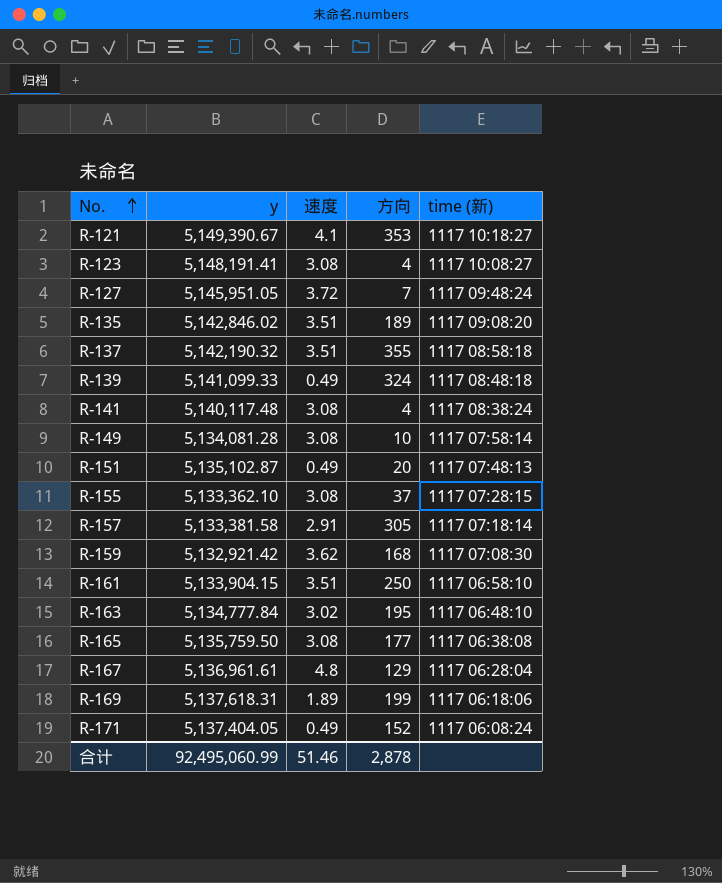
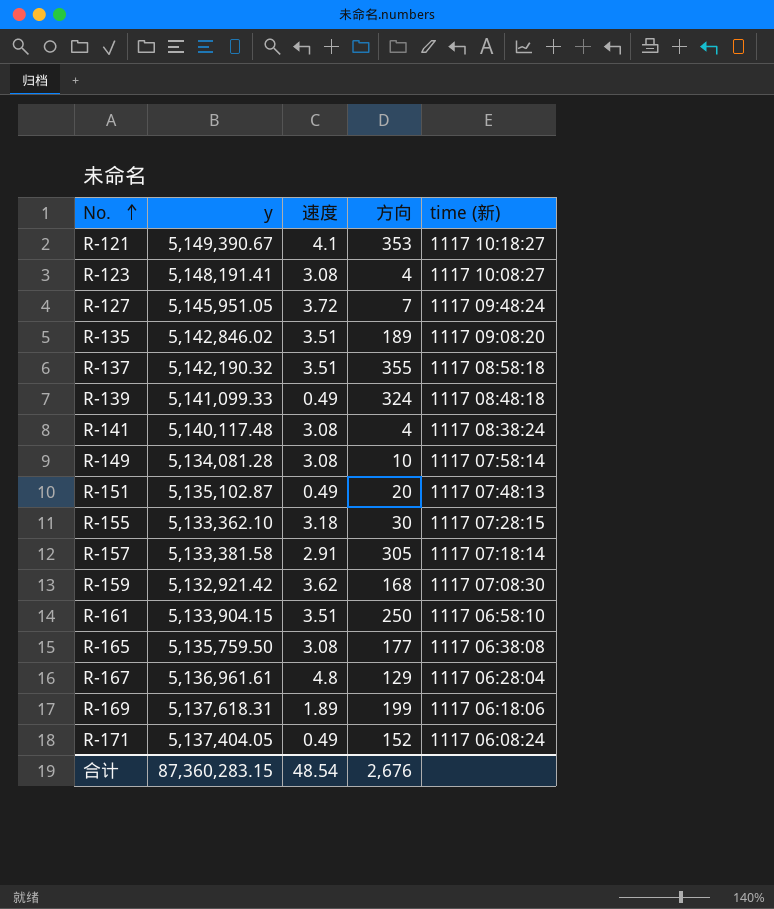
row R-163: 5,134,777.84 | 3.02 | 195 | 1117 06:48:10 -> none
R-155 | 速度: 3.08 -> 3.18
R-155 | 方向: 37 -> 30
合计 | y: 92,495,060.99 -> 87,360,283.15
合计 | 速度: 51.46 -> 48.54
合计 | 方向: 2,878 -> 2,676

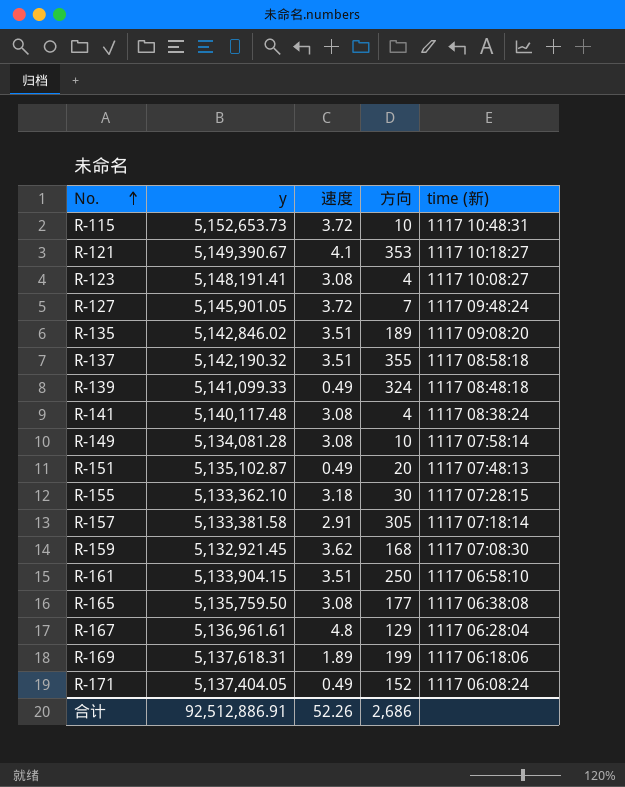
row R-115: none -> 5,152,653.73 | 3.72 | 10 | 1117 10:48:31
R-127 | y: 5,145,951.05 -> 5,145,901.05
R-159 | y: 5,132,921.42 -> 5,132,921.45
合计 | y: 87,360,283.15 -> 92,512,886.91
合计 | 速度: 48.54 -> 52.26
合计 | 方向: 2,676 -> 2,686

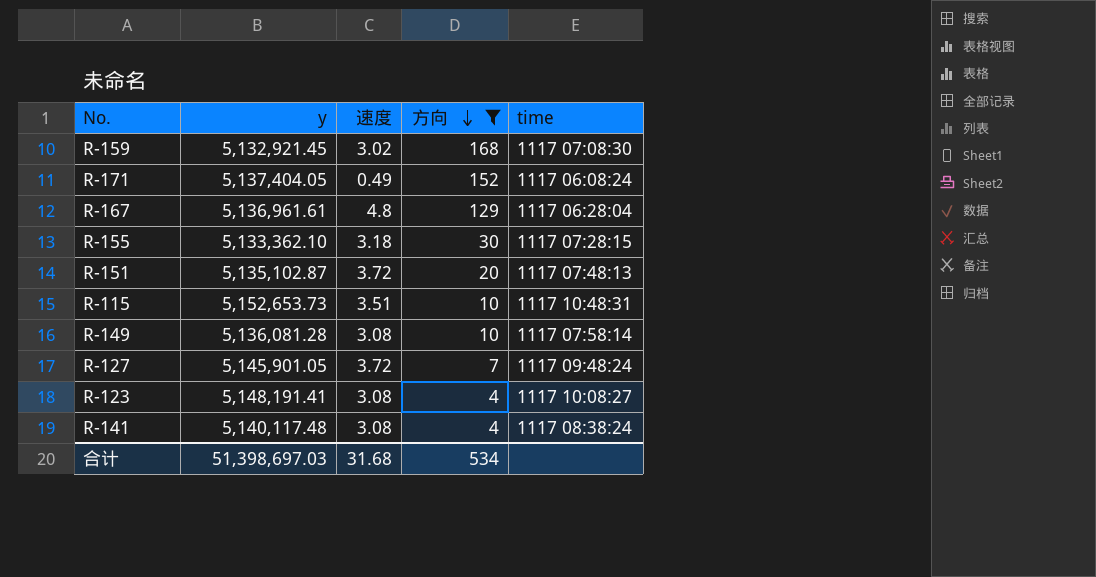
filter: none -> 方向 <= 168
row order: No. ascending -> 方向 descending
column name: time (新) -> time
R-159 | 速度: 3.62 -> 3.02
R-151 | 速度: 0.49 -> 3.72
R-115 | 速度: 3.72 -> 3.51
R-149 | y: 5,134,081.28 -> 5,136,081.28
合计 | y: 92,512,886.91 -> 51,398,697.03
合计 | 速度: 52.26 -> 31.68
合计 | 方向: 2,686 -> 534

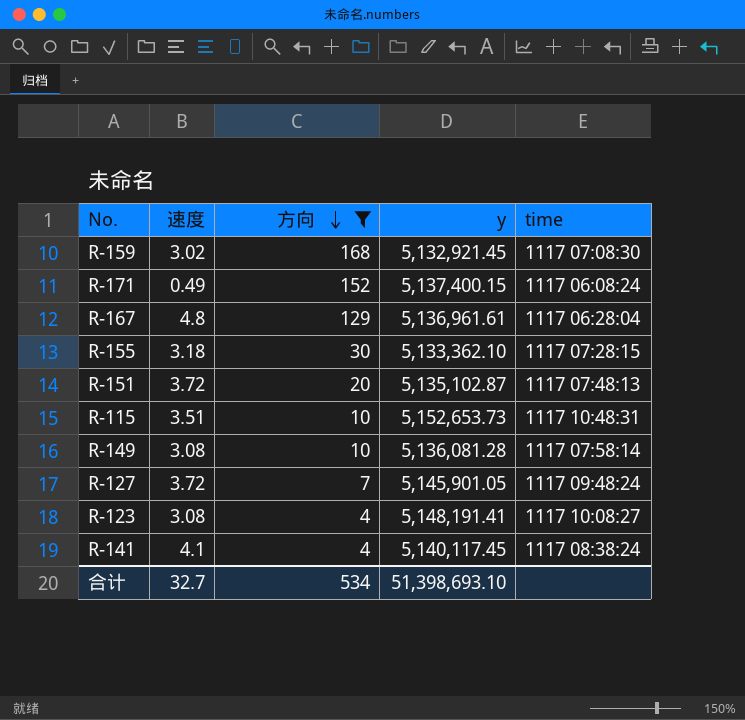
column y | position: 2 -> 4
R-171 | y: 5,137,404.05 -> 5,137,400.15
R-141 | 速度: 3.08 -> 4.1
R-141 | y: 5,140,117.48 -> 5,140,117.45
合计 | 速度: 31.68 -> 32.7
合计 | y: 51,398,697.03 -> 51,398,693.10

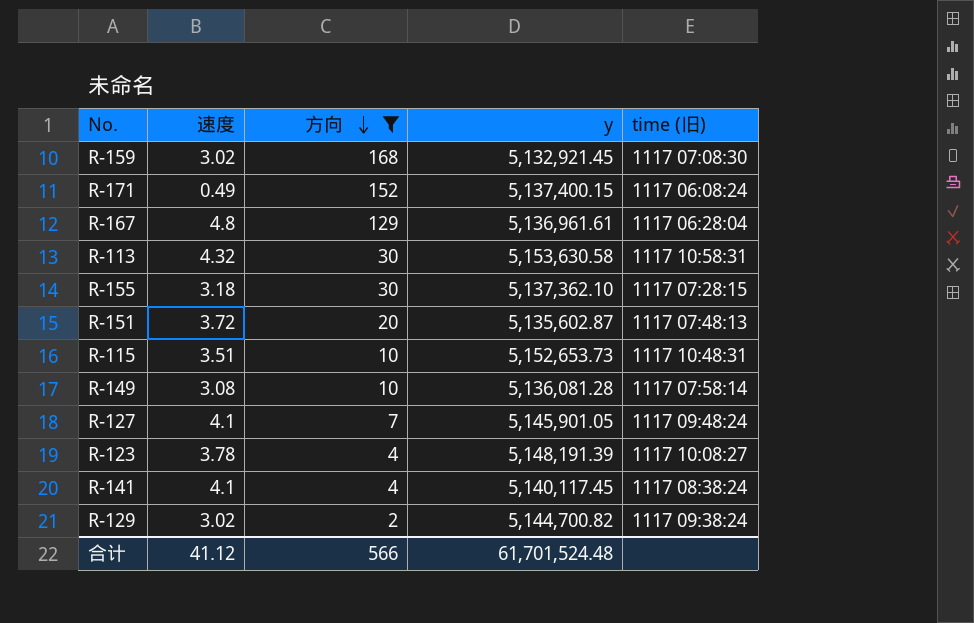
column name: time -> time (旧)
row R-113: none -> 4.32 | 30 | 5,153,630.58 | 1117 10:58:31
R-155 | y: 5,133,362.10 -> 5,137,362.10
R-151 | y: 5,135,102.87 -> 5,135,602.87
R-127 | 速度: 3.72 -> 4.1
R-123 | 速度: 3.08 -> 3.78
R-123 | y: 5,148,191.41 -> 5,148,191.39
row R-129: none -> 3.02 | 2 | 5,144,700.82 | 1117 09:38:24
合计 | 速度: 32.7 -> 41.12
合计 | 方向: 534 -> 566
合计 | y: 51,398,693.10 -> 61,701,524.48

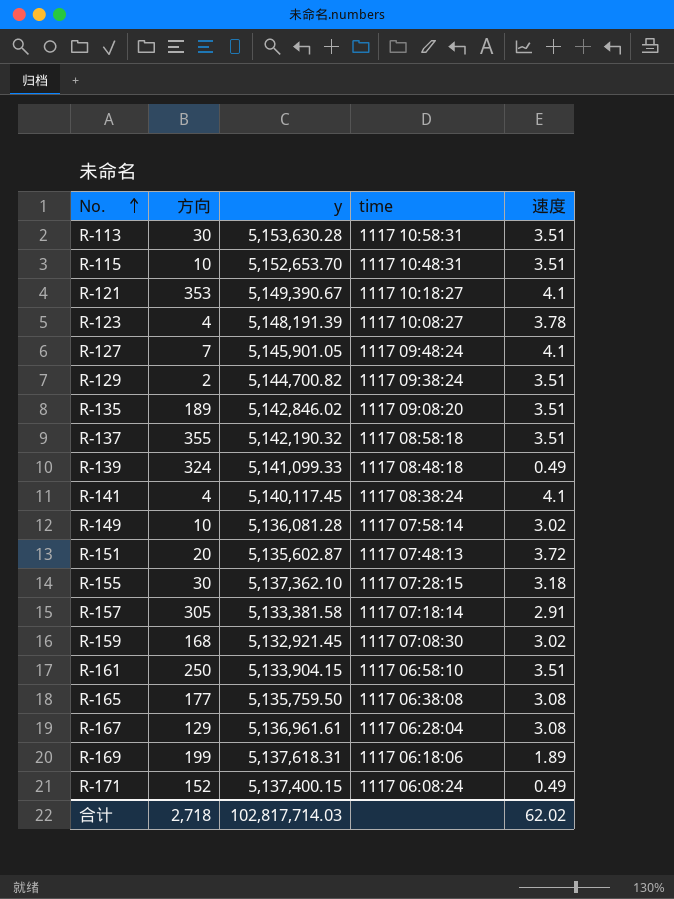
filter: 方向 <= 168 -> none
row order: 方向 descending -> No. ascending
column name: time (旧) -> time
column 速度 | position: 2 -> 5
R-113 | y: 5,153,630.58 -> 5,153,630.28
R-113 | 速度: 4.32 -> 3.51
R-115 | y: 5,152,653.73 -> 5,152,653.70
R-129 | 速度: 3.02 -> 3.51
R-149 | 速度: 3.08 -> 3.02
R-167 | 速度: 4.8 -> 3.08
合计 | 方向: 566 -> 2,718
合计 | y: 61,701,524.48 -> 102,817,714.03
合计 | 速度: 41.12 -> 62.02

